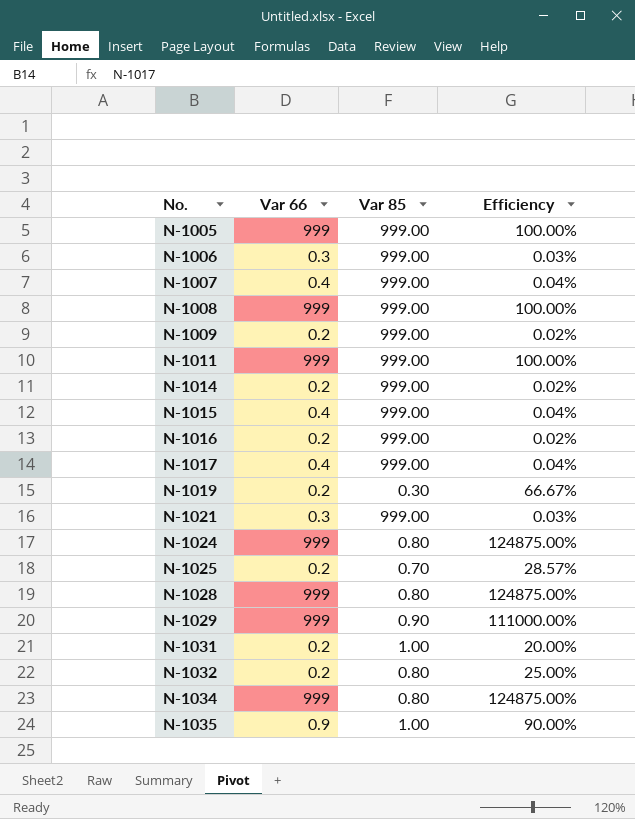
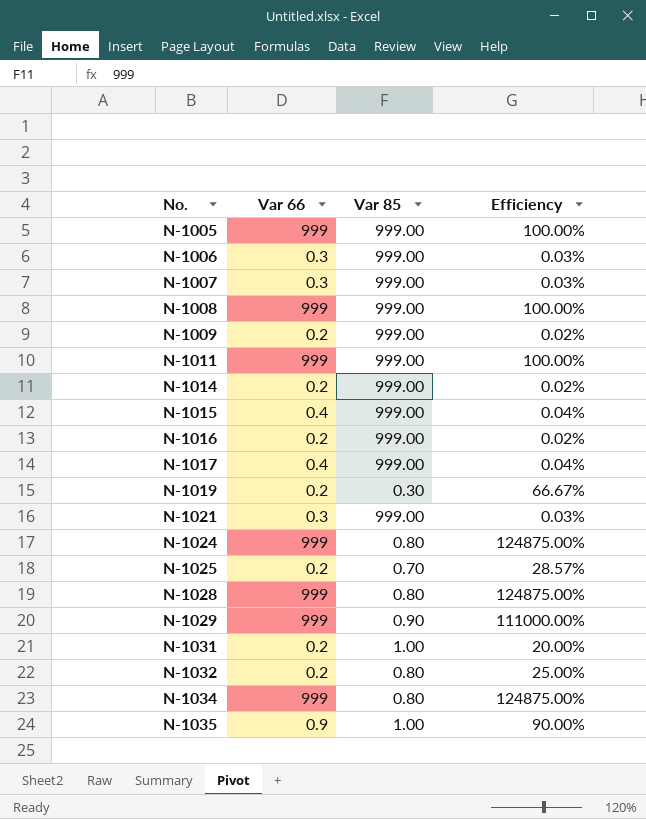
N-1007 | Var 66: 0.4 -> 0.3
N-1007 | Efficiency: 0.04% -> 0.03%

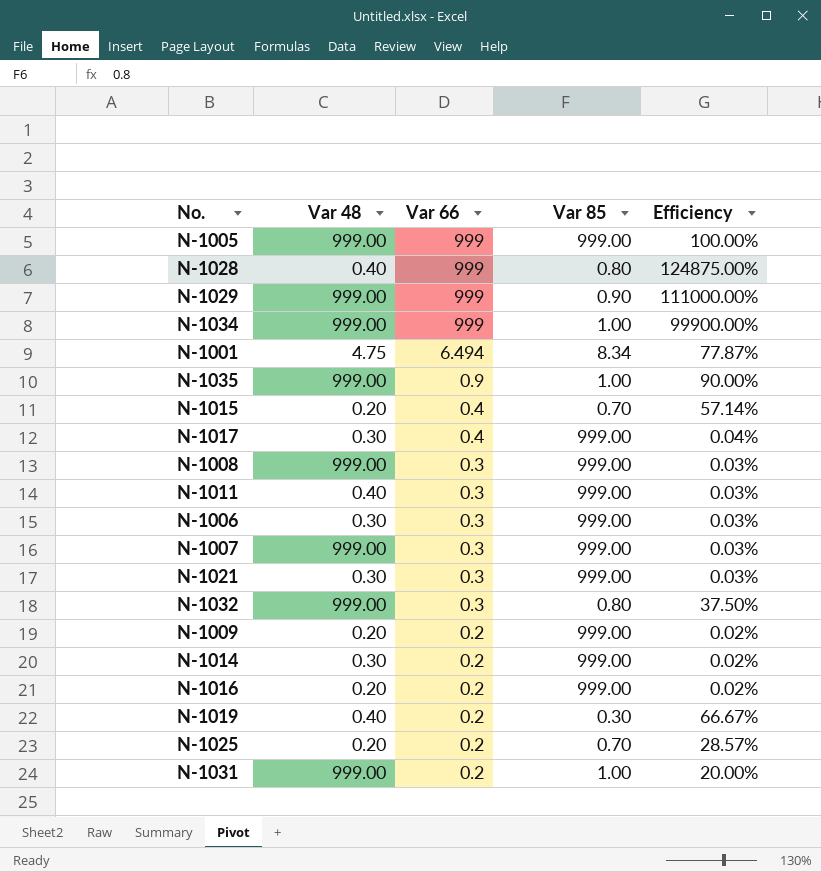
row order: No. ascending -> Var 66 descending
column Var 48 | position: none -> 2
row N-1024: 999 | 0.80 | 124875.00% -> none
N-1034 | Var 85: 0.80 -> 1.00
N-1034 | Efficiency: 124875.00% -> 99900.00%
row N-1001: none -> 4.75 | 6.494 | 8.34 | 77.87%
N-1015 | Var 85: 999.00 -> 0.70
N-1015 | Efficiency: 0.04% -> 57.14%
N-1008 | Var 66: 999 -> 0.3
N-1008 | Efficiency: 100.00% -> 0.03%
N-1011 | Var 66: 999 -> 0.3
N-1011 | Efficiency: 100.00% -> 0.03%
N-1032 | Var 66: 0.2 -> 0.3
N-1032 | Efficiency: 25.00% -> 37.50%

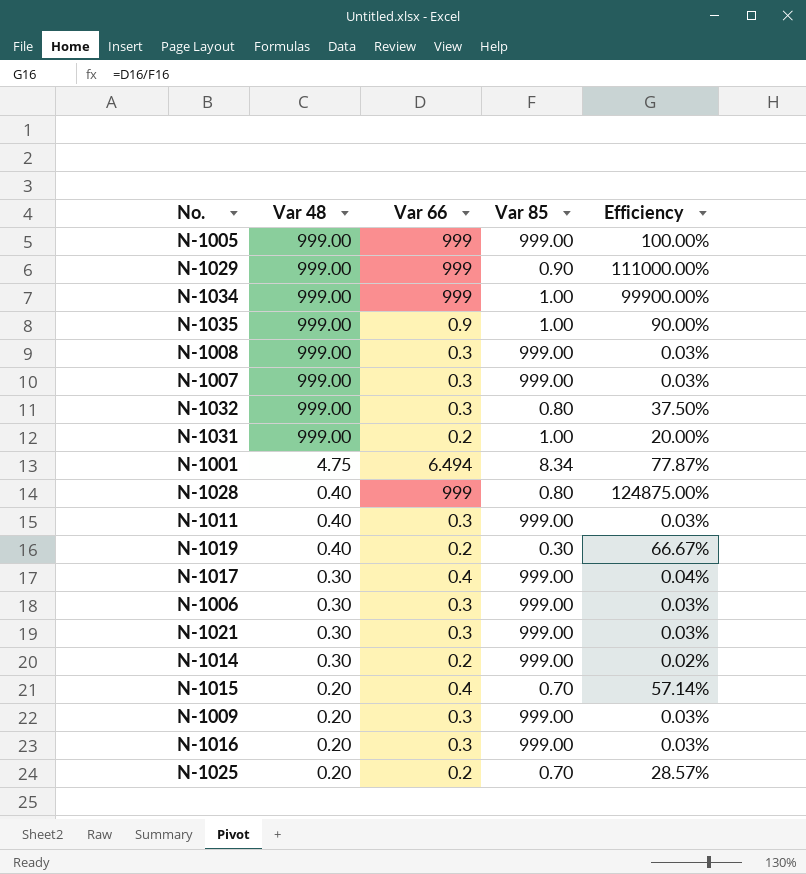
row order: Var 66 descending -> Var 48 descending
N-1009 | Var 66: 0.2 -> 0.3
N-1009 | Efficiency: 0.02% -> 0.03%
N-1016 | Var 66: 0.2 -> 0.3
N-1016 | Efficiency: 0.02% -> 0.03%

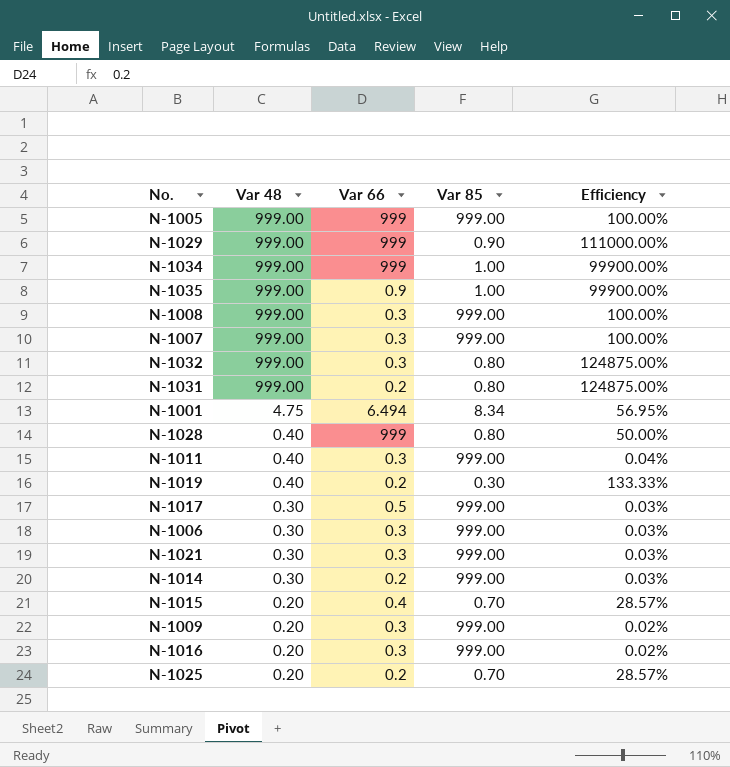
column Efficiency | formula: [Var 66] / [Var 85] -> [Var 48] / [Var 85]
N-1031 | Var 85: 1.00 -> 0.80
N-1017 | Var 66: 0.4 -> 0.5

